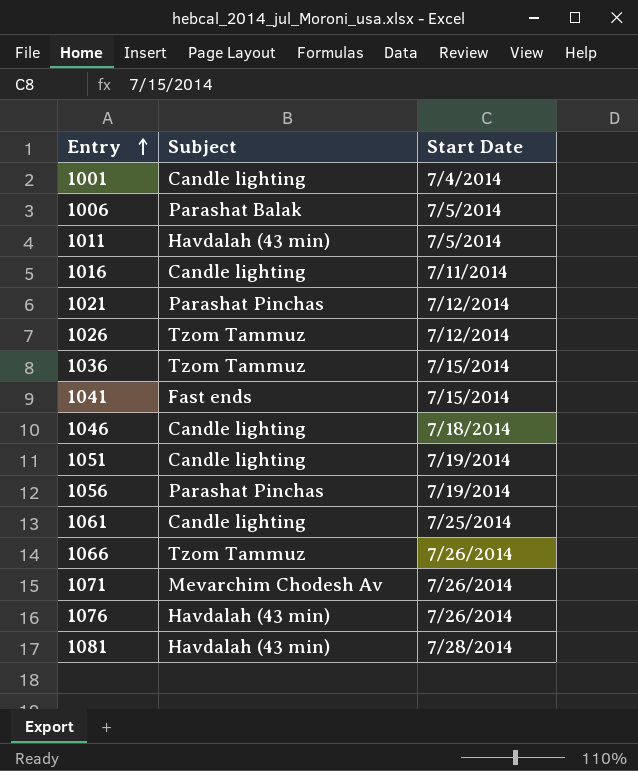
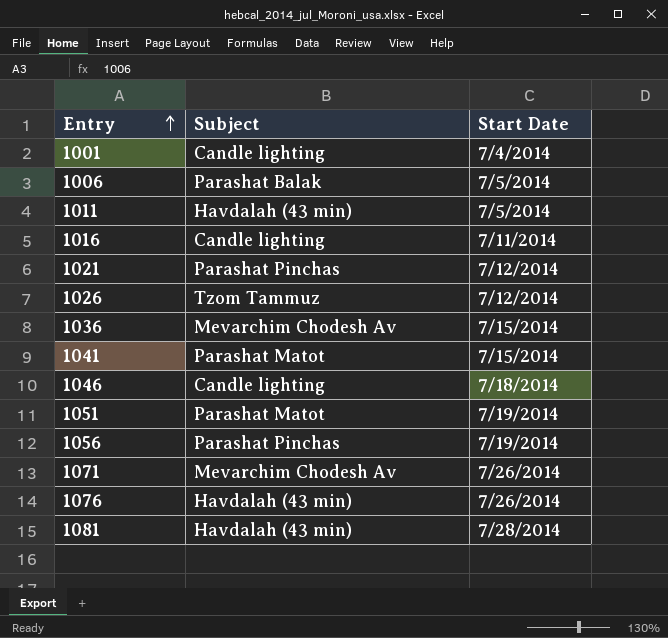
row 1061: Candle lighting | 7/25/2014 -> none
row 1066: Tzom Tammuz | 7/26/2014 -> none
1036 | Subject: Tzom Tammuz -> Mevarchim Chodesh Av
1041 | Subject: Fast ends -> Parashat Matot
1051 | Subject: Candle lighting -> Parashat Matot

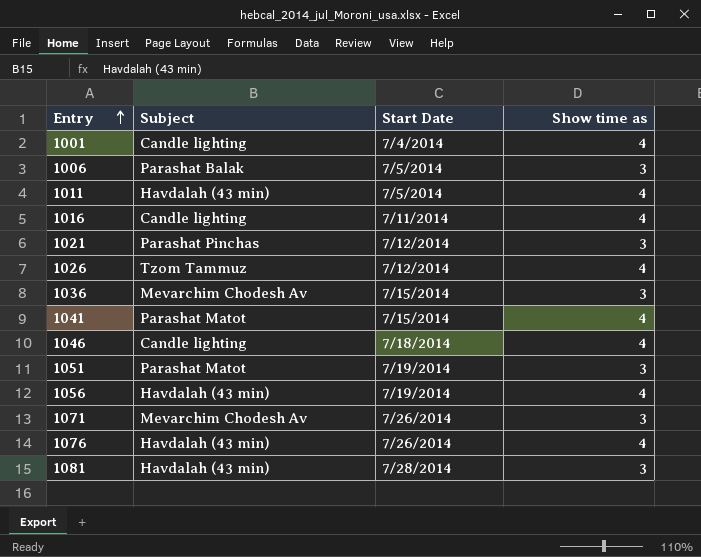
column Show time as | position: none -> 4
1056 | Subject: Parashat Pinchas -> Havdalah (43 min)

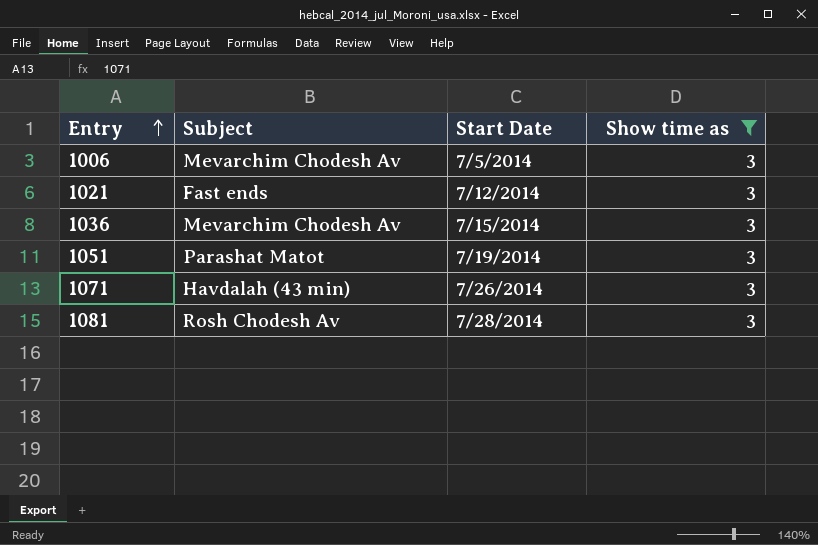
filter: none -> Show time as = 3
1006 | Subject: Parashat Balak -> Mevarchim Chodesh Av
1021 | Subject: Parashat Pinchas -> Fast ends
1071 | Subject: Mevarchim Chodesh Av -> Havdalah (43 min)
1081 | Subject: Havdalah (43 min) -> Rosh Chodesh Av

